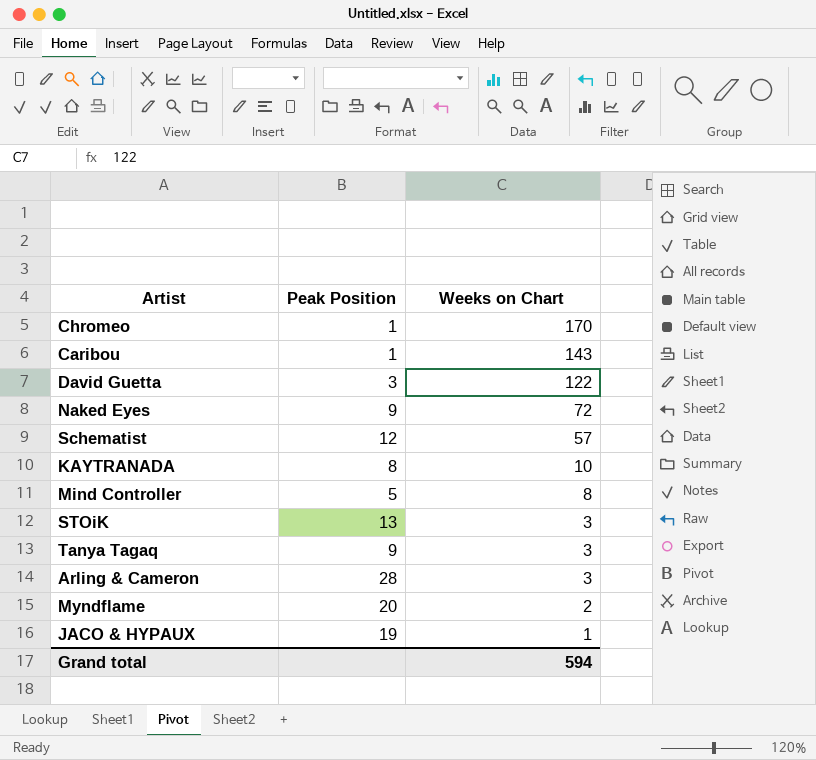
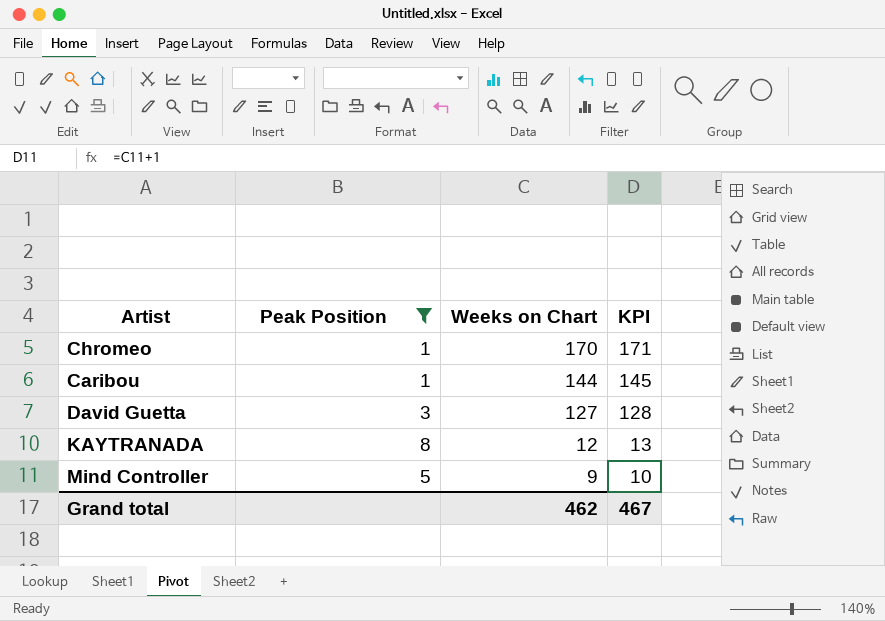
filter: none -> Peak Position <= 8
column KPI | formula: none -> [Weeks on Chart] + 1
Caribou | Weeks on Chart: 143 -> 144
David Guetta | Weeks on Chart: 122 -> 127
KAYTRANADA | Weeks on Chart: 10 -> 12
Mind Controller | Weeks on Chart: 8 -> 9
Grand total | Weeks on Chart: 594 -> 462

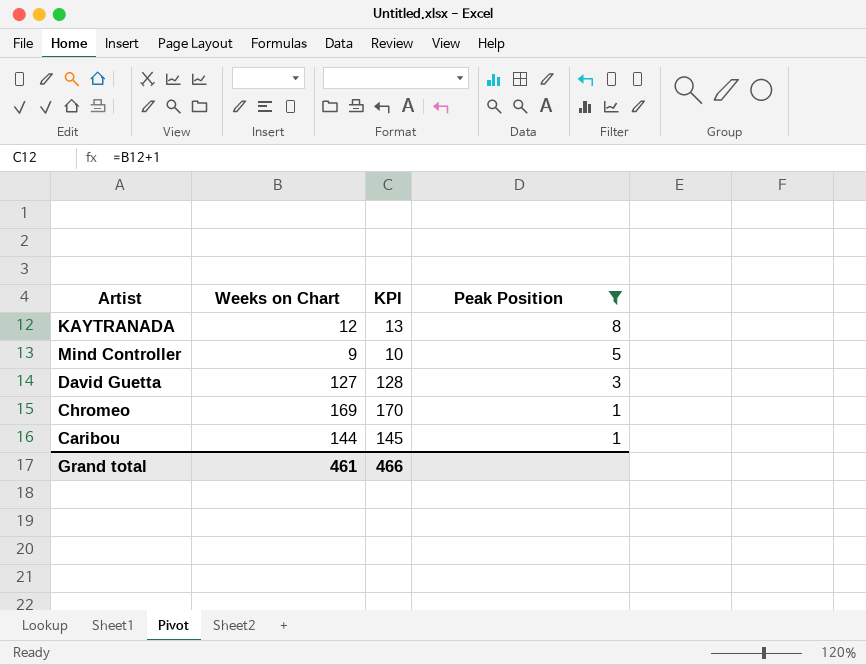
row order: Weeks on Chart descending -> Peak Position descending
column Peak Position | position: 2 -> 4
Chromeo | Weeks on Chart: 170 -> 169
Chromeo | KPI: 171 -> 170
Grand total | Weeks on Chart: 462 -> 461
Grand total | KPI: 467 -> 466

